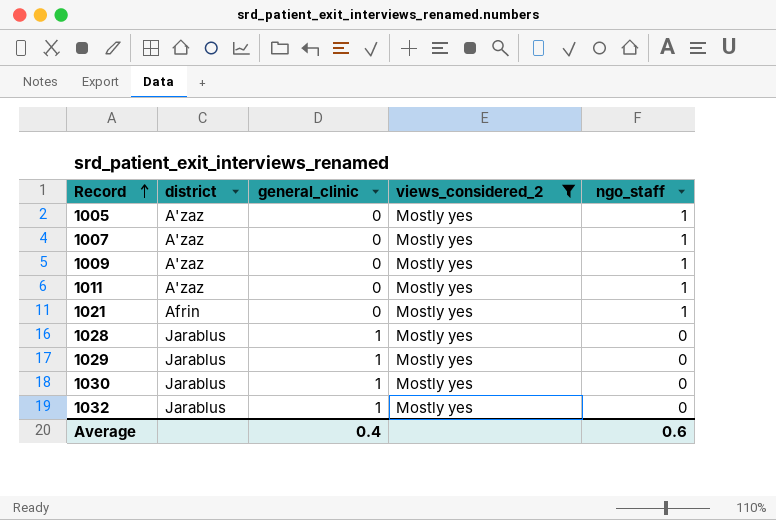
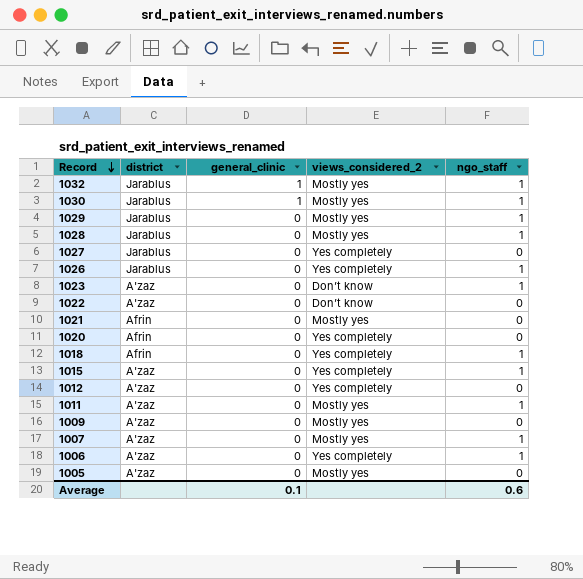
filter: views_considered_2 = Mostly yes -> none
row order: Record ascending -> Record descending
1032 | ngo_staff: 0 -> 1
1030 | ngo_staff: 0 -> 1
1029 | general_clinic: 1 -> 0
1029 | ngo_staff: 0 -> 1
1028 | general_clinic: 1 -> 0
1028 | ngo_staff: 0 -> 1
1021 | ngo_staff: 1 -> 0
1009 | ngo_staff: 1 -> 0
1005 | ngo_staff: 1 -> 0
Average | general_clinic: 0.4 -> 0.1

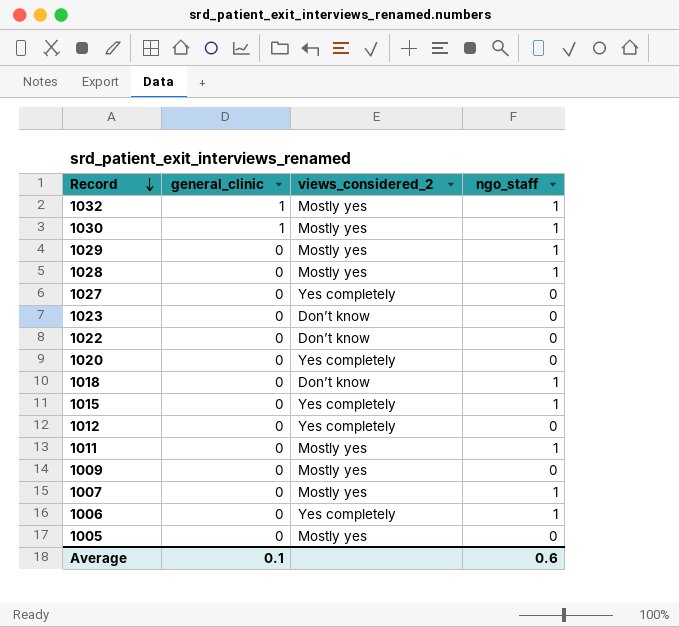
column district | position: 2 -> none
row 1026: Jarablus | 0 | Yes completely | 1 -> none
row 1021: Afrin | 0 | Mostly yes | 0 -> none
1023 | ngo_staff: 1 -> 0
1018 | views_considered_2: Yes completely -> Don’t know

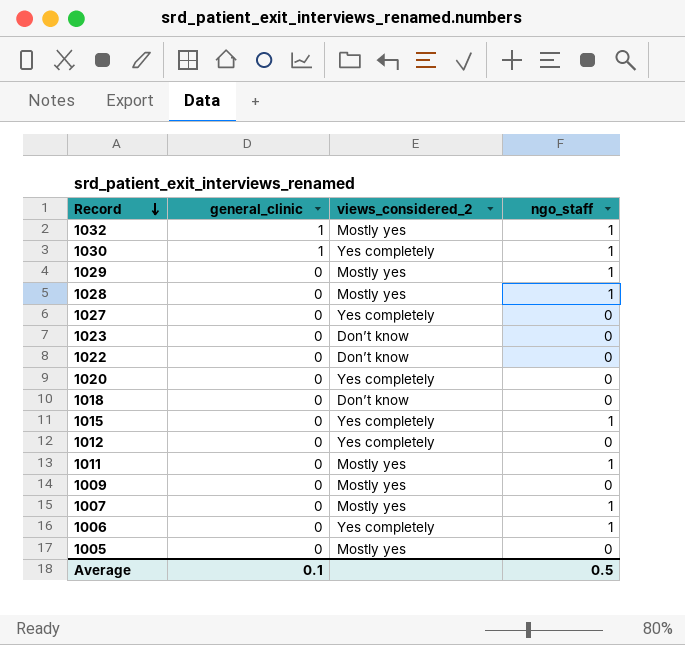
1030 | views_considered_2: Mostly yes -> Yes completely
1018 | ngo_staff: 1 -> 0
Average | ngo_staff: 0.6 -> 0.5

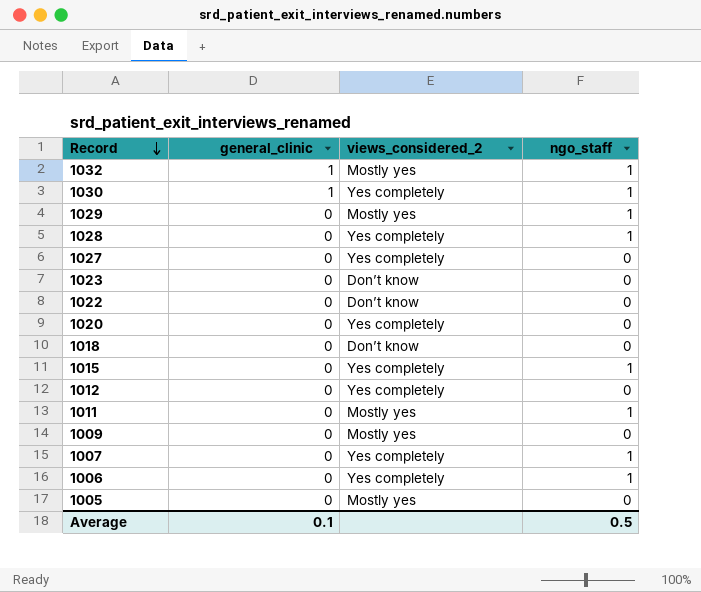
1028 | views_considered_2: Mostly yes -> Yes completely
1007 | views_considered_2: Mostly yes -> Yes completely

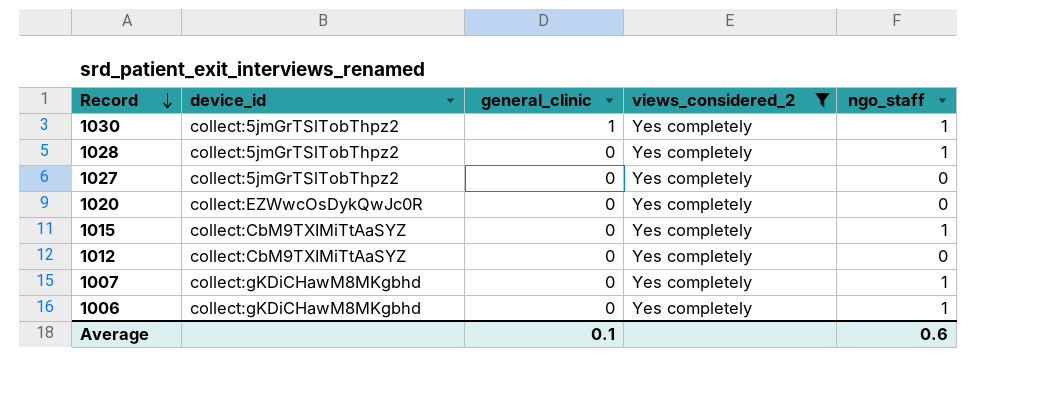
filter: none -> views_considered_2 = Yes completely
column device_id | position: none -> 2
Average | ngo_staff: 0.5 -> 0.6

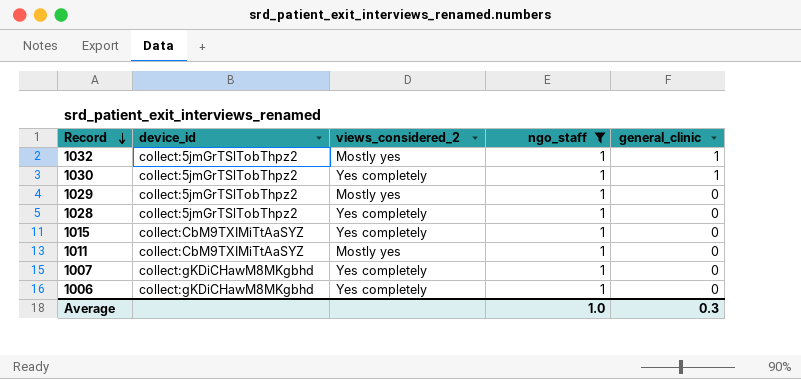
filter: views_considered_2 = Yes completely -> ngo_staff = 1
column general_clinic | position: 3 -> 5
Average | ngo_staff: 0.6 -> 1.0
Average | general_clinic: 0.1 -> 0.3

